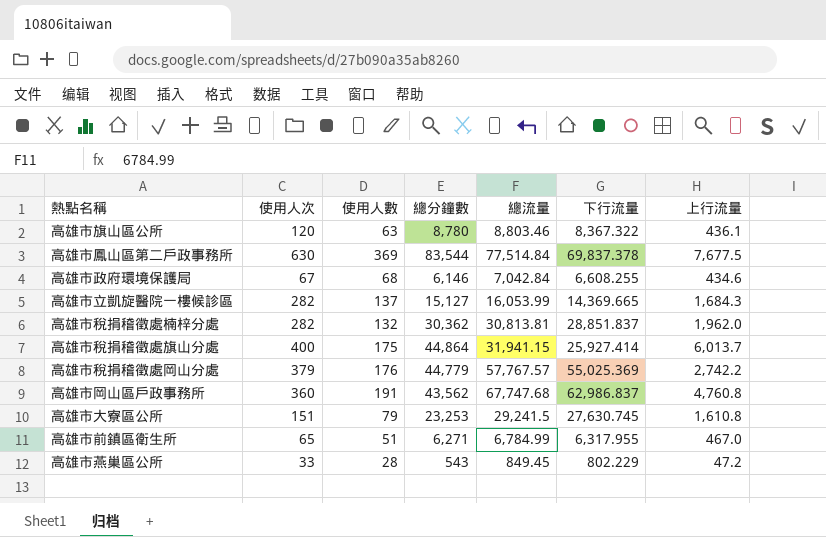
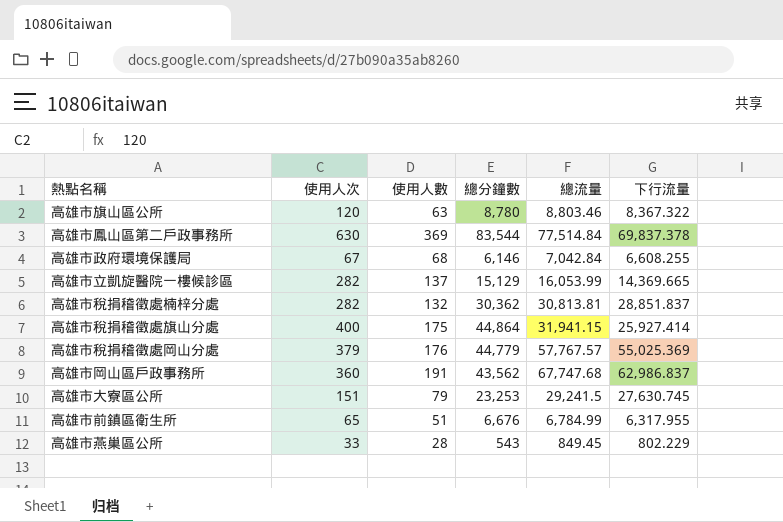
column 上行流量 | formula: [總流量] - [下行流量] -> none
高雄市立凱旋醫院一樓候診區 | 總分鐘數: 15,127 -> 15,129
高雄市前鎮區衛生所 | 總分鐘數: 6,271 -> 6,676

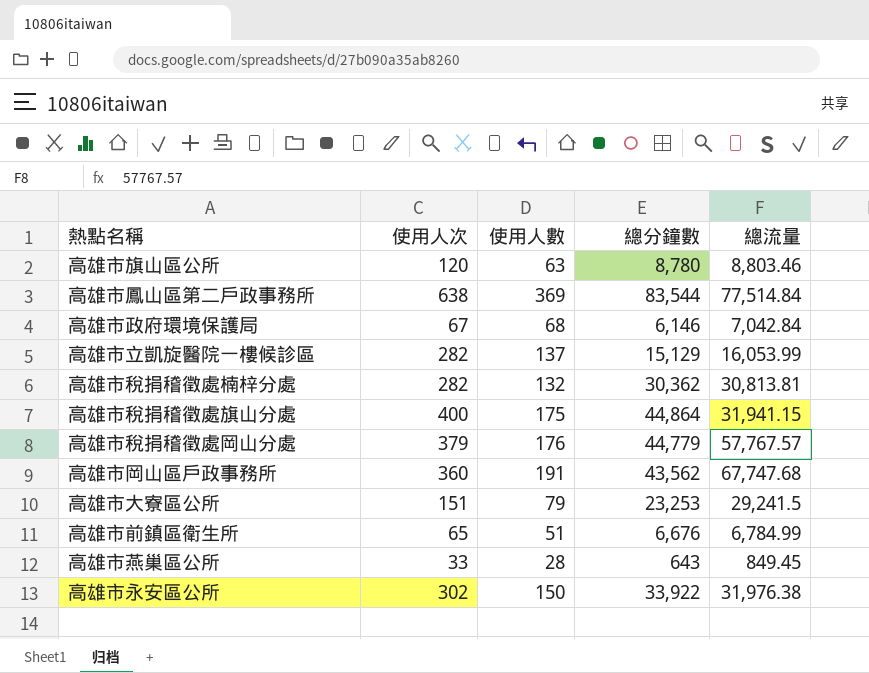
column 下行流量 | position: 6 -> none
高雄市鳳山區第二戶政事務所 | 使用人次: 630 -> 638
高雄市燕巢區公所 | 總分鐘數: 543 -> 643
row 高雄市永安區公所: none -> 302 | 150 | 33,922 | 31,976.38

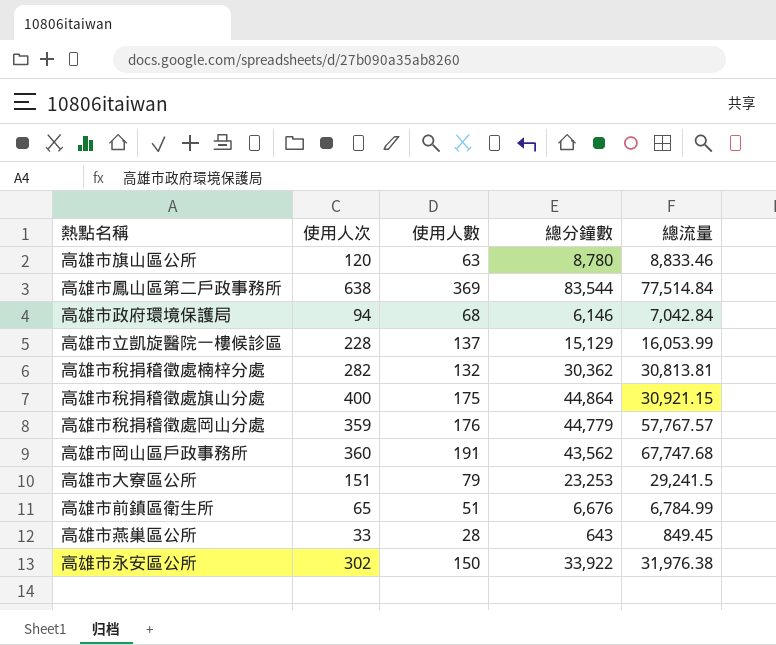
高雄市旗山區公所 | 總流量: 8,803.46 -> 8,833.46
高雄市政府環境保護局 | 使用人次: 67 -> 94
高雄市立凱旋醫院一樓候診區 | 使用人次: 282 -> 228
高雄市稅捐稽徵處旗山分處 | 總流量: 31,941.15 -> 30,921.15
高雄市稅捐稽徵處岡山分處 | 使用人次: 379 -> 359

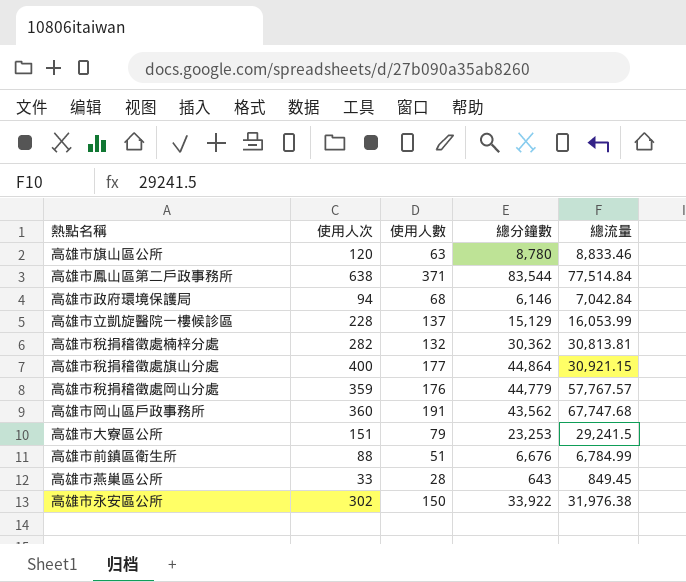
高雄市鳳山區第二戶政事務所 | 使用人數: 369 -> 371
高雄市稅捐稽徵處旗山分處 | 使用人數: 175 -> 177
高雄市前鎮區衛生所 | 使用人次: 65 -> 88

